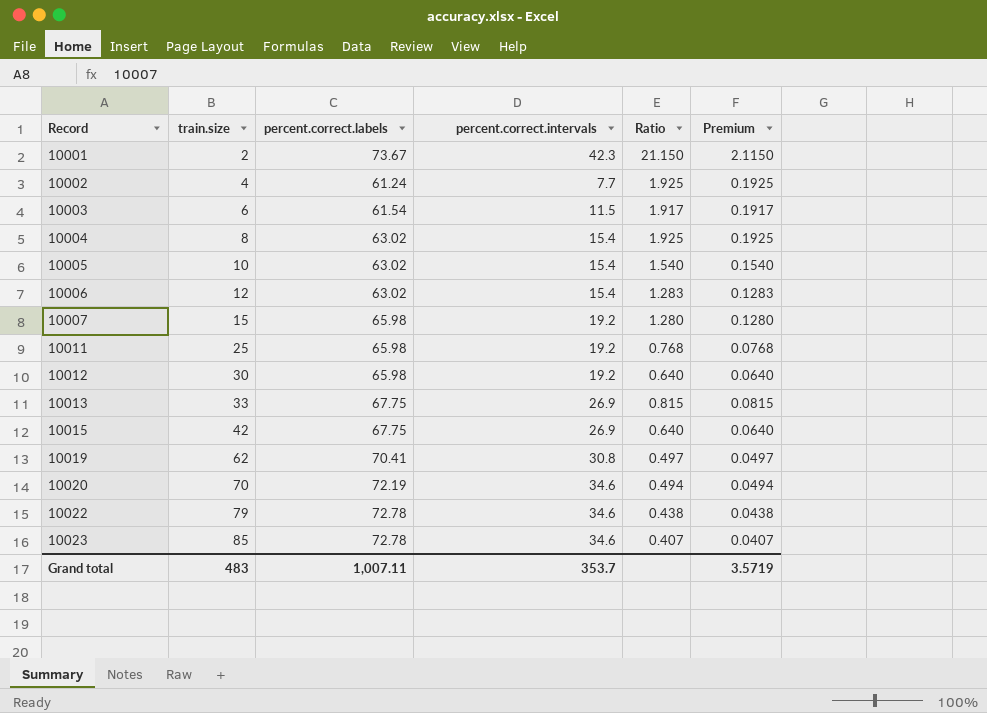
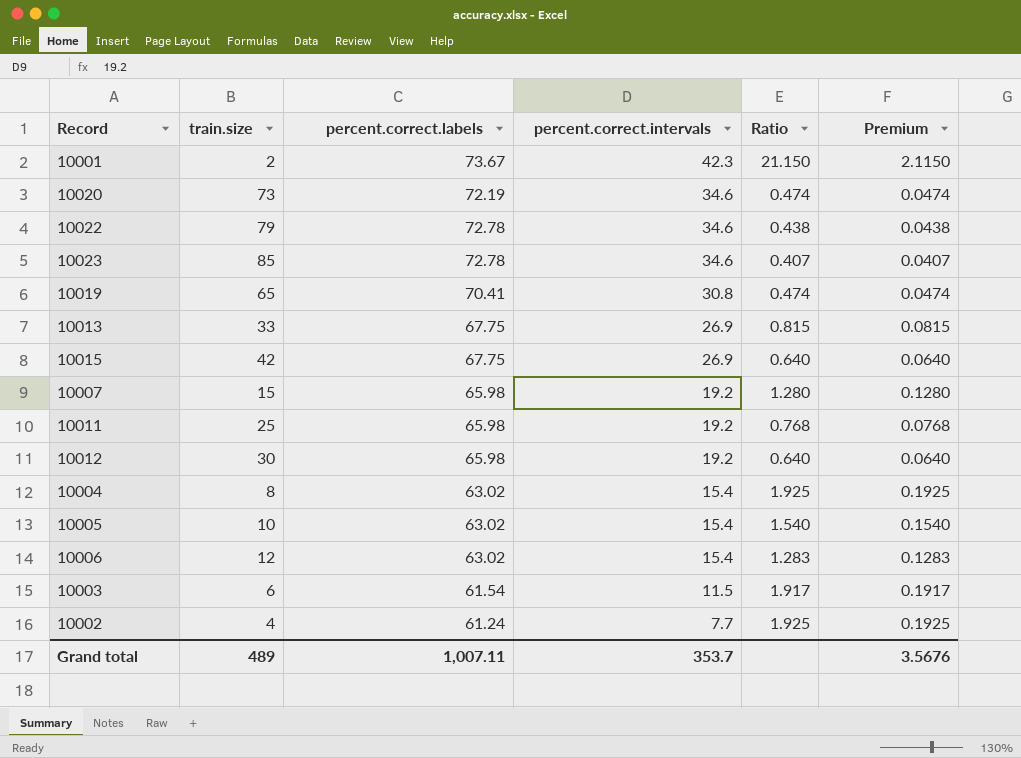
row order: Record ascending -> percent.correct.intervals descending
10020 | train.size: 70 -> 73
10020 | Ratio: 0.494 -> 0.474
10020 | Premium: 0.0494 -> 0.0474
10019 | train.size: 62 -> 65
10019 | Ratio: 0.497 -> 0.474
10019 | Premium: 0.0497 -> 0.0474
Grand total | train.size: 483 -> 489
Grand total | Premium: 3.5719 -> 3.5676

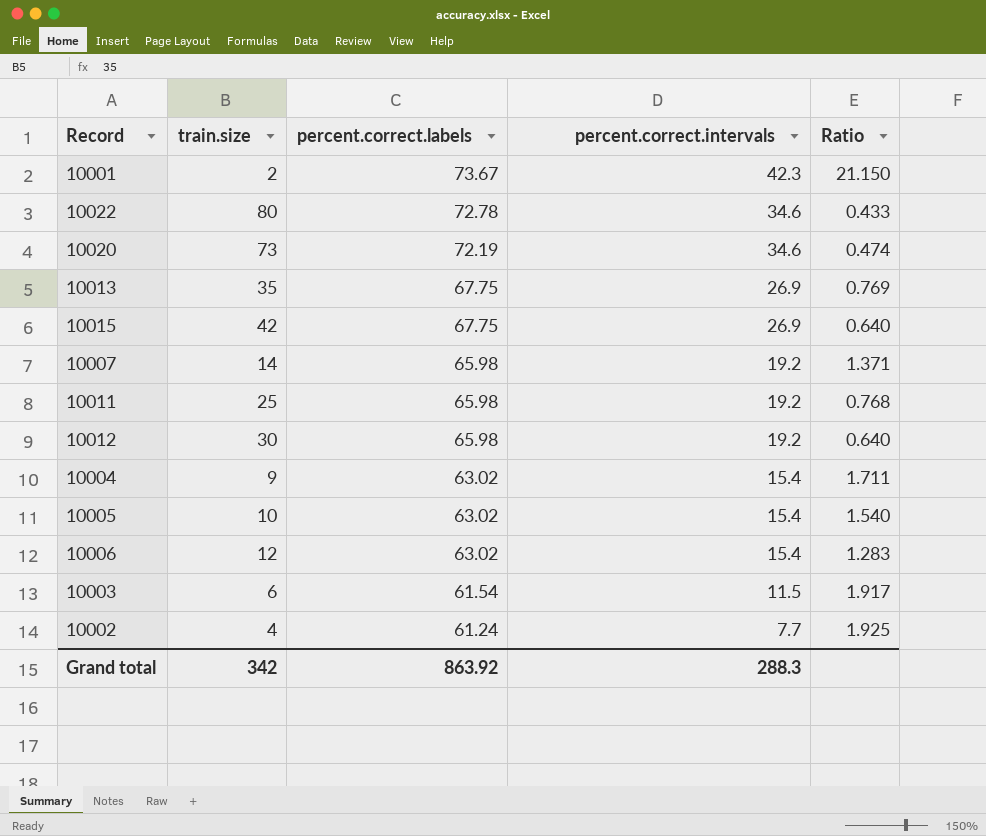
row order: percent.correct.intervals descending -> percent.correct.labels descending
column Premium | formula: [Ratio] * 0.1 -> none
row 10023: 85 | 72.78 | 34.6 | 0.407 | 0.0407 -> none
row 10019: 65 | 70.41 | 30.8 | 0.474 | 0.0474 -> none
10022 | train.size: 79 -> 80
10022 | Ratio: 0.438 -> 0.433
10013 | train.size: 33 -> 35
10013 | Ratio: 0.815 -> 0.769
10007 | train.size: 15 -> 14
10007 | Ratio: 1.280 -> 1.371
10004 | train.size: 8 -> 9
10004 | Ratio: 1.925 -> 1.711
Grand total | train.size: 489 -> 342
Grand total | percent.correct.labels: 1,007.11 -> 863.92
Grand total | percent.correct.intervals: 353.7 -> 288.3

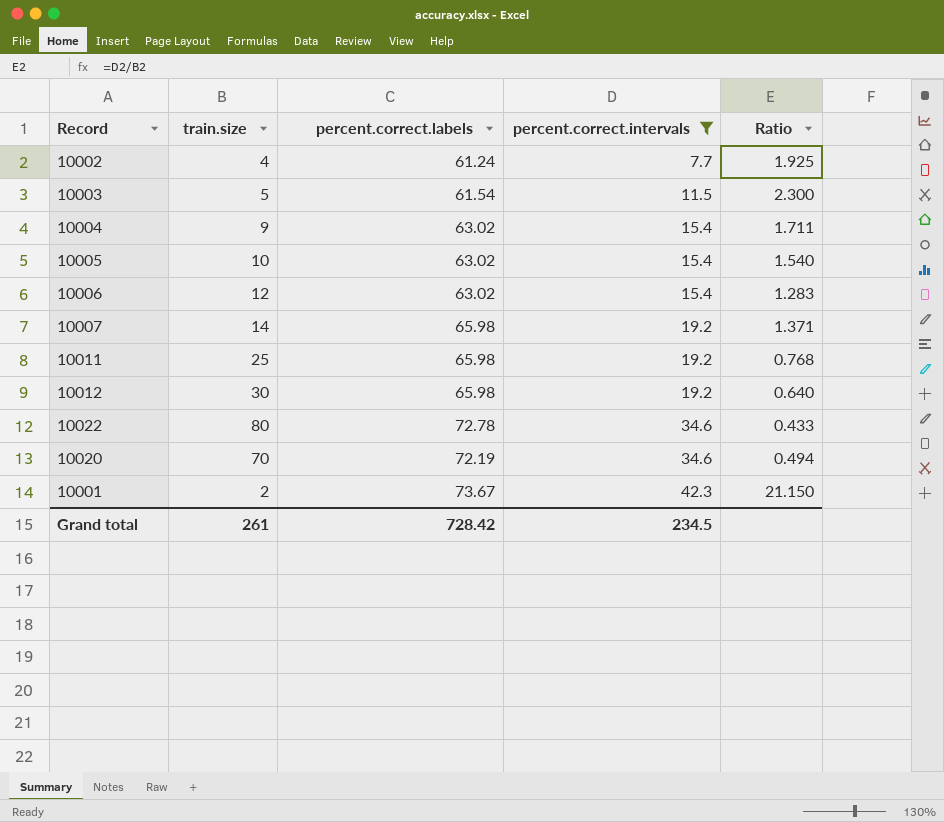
filter: none -> percent.correct.intervals != 26.9
row order: percent.correct.labels descending -> percent.correct.intervals ascending
10003 | train.size: 6 -> 5
10003 | Ratio: 1.917 -> 2.300
10020 | train.size: 73 -> 70
10020 | Ratio: 0.474 -> 0.494
Grand total | train.size: 342 -> 261
Grand total | percent.correct.labels: 863.92 -> 728.42
Grand total | percent.correct.intervals: 288.3 -> 234.5

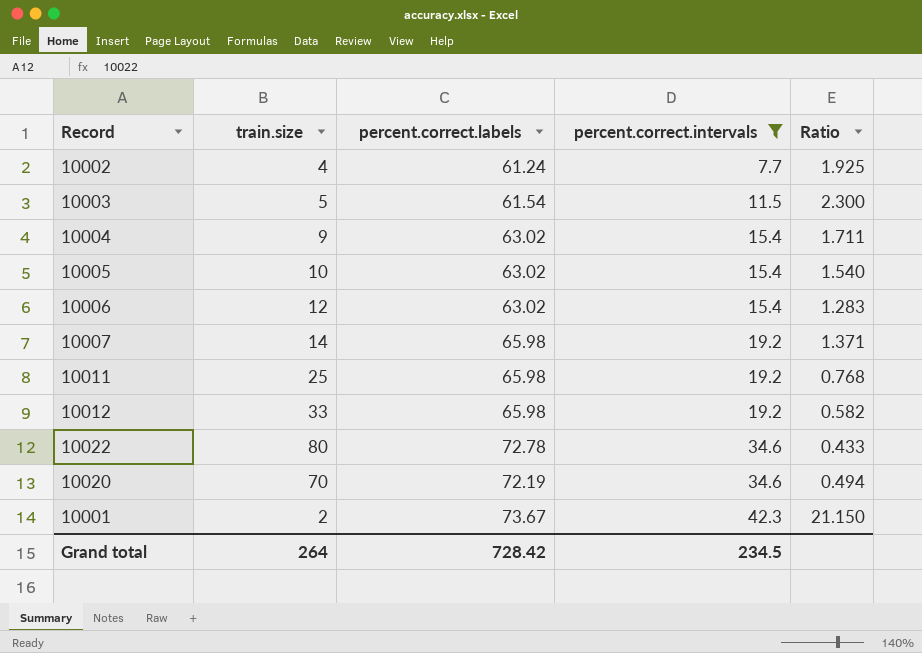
10012 | train.size: 30 -> 33
10012 | Ratio: 0.640 -> 0.582
Grand total | train.size: 261 -> 264

